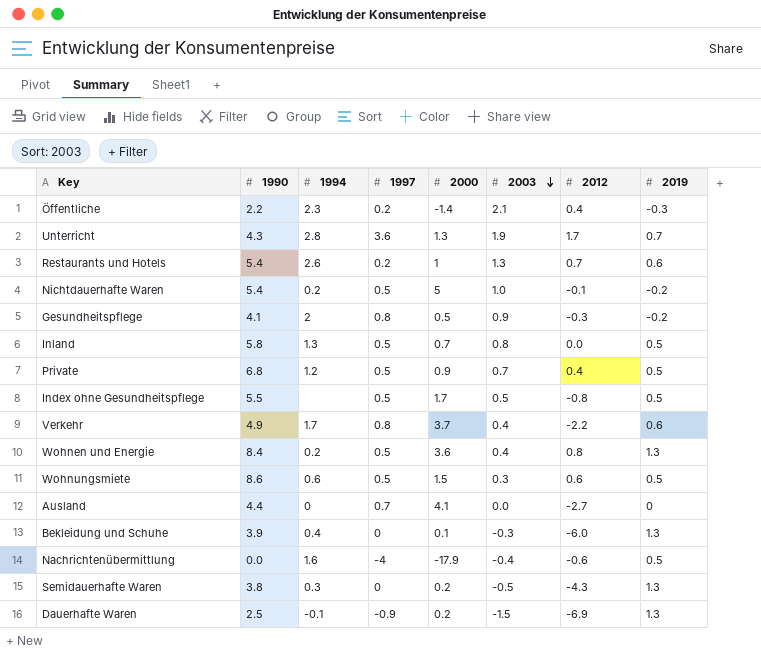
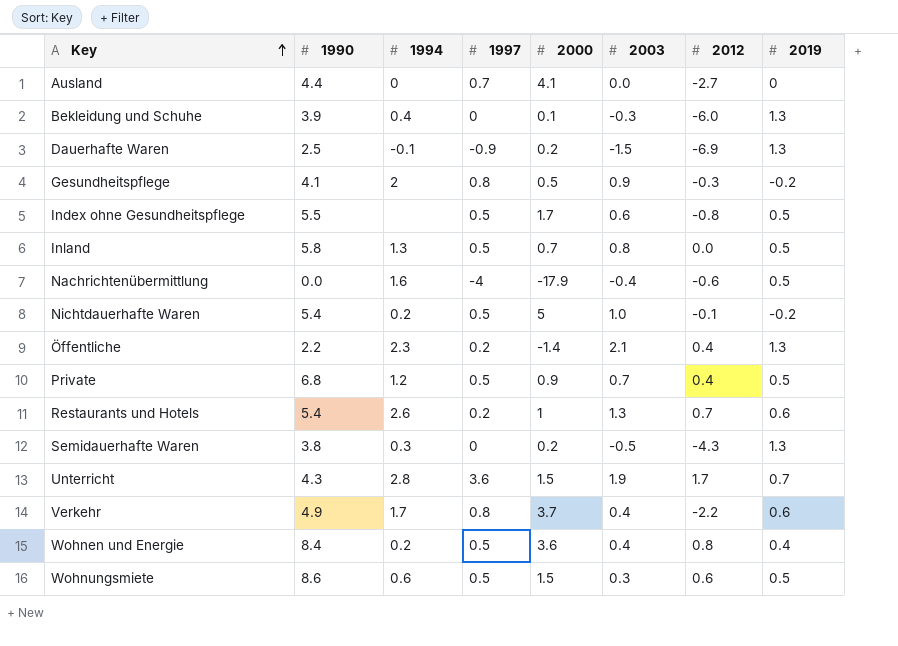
row order: 2003 descending -> Key ascending
Index ohne Gesundheitspflege | 2003: 0.5 -> 0.6
Öffentliche | 2019: -0.3 -> 1.3
Unterricht | 2000: 1.3 -> 1.5
Wohnen und Energie | 2019: 1.3 -> 0.4

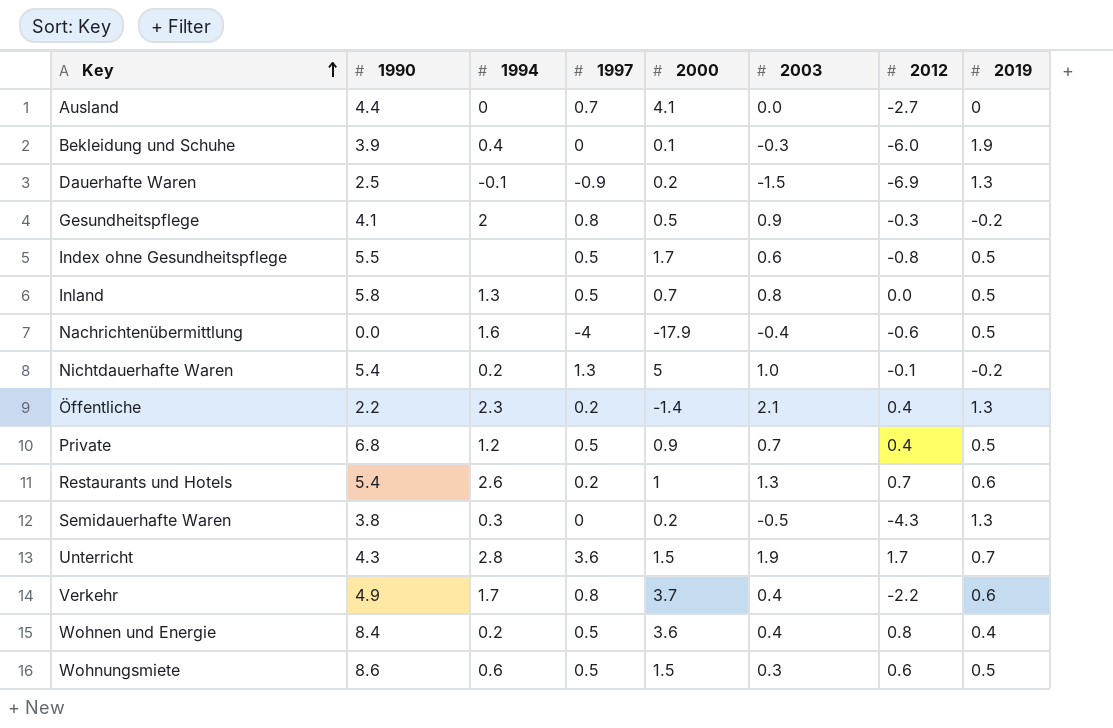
Bekleidung und Schuhe | 2019: 1.3 -> 1.9
Nichtdauerhafte Waren | 1997: 0.5 -> 1.3

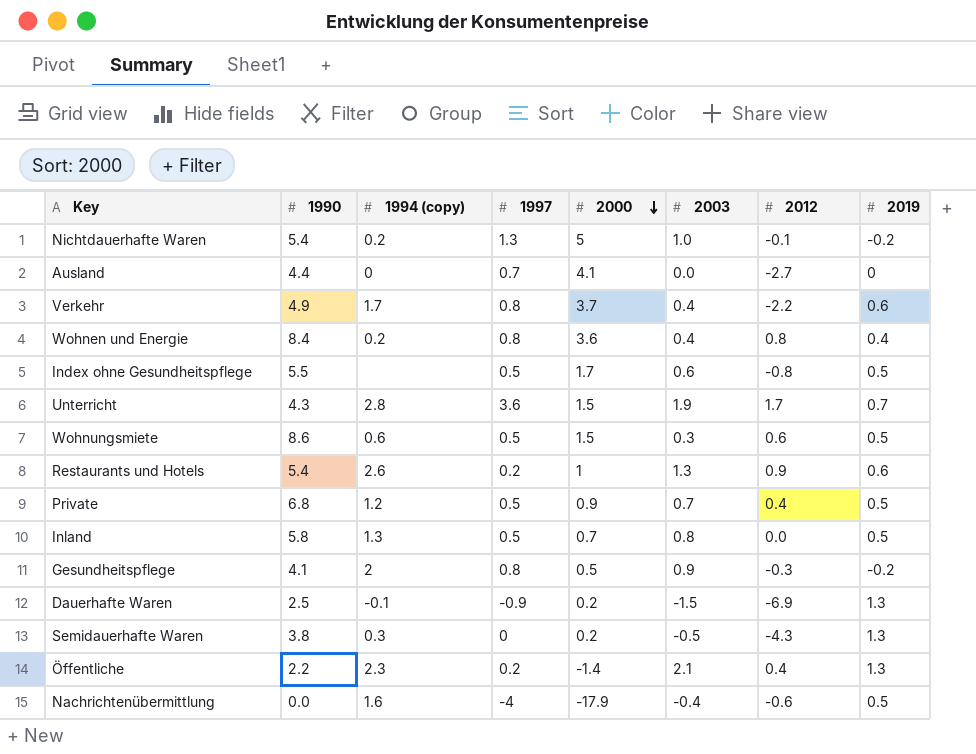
row order: Key ascending -> 2000 descending
column name: 1994 -> 1994 (copy)
row Bekleidung und Schuhe: 3.9 | 0.4 | 0 | 0.1 | -0.3 | -6.0 | 1.9 -> none
Wohnen und Energie | 1997: 0.5 -> 0.8
Restaurants und Hotels | 2012: 0.7 -> 0.9

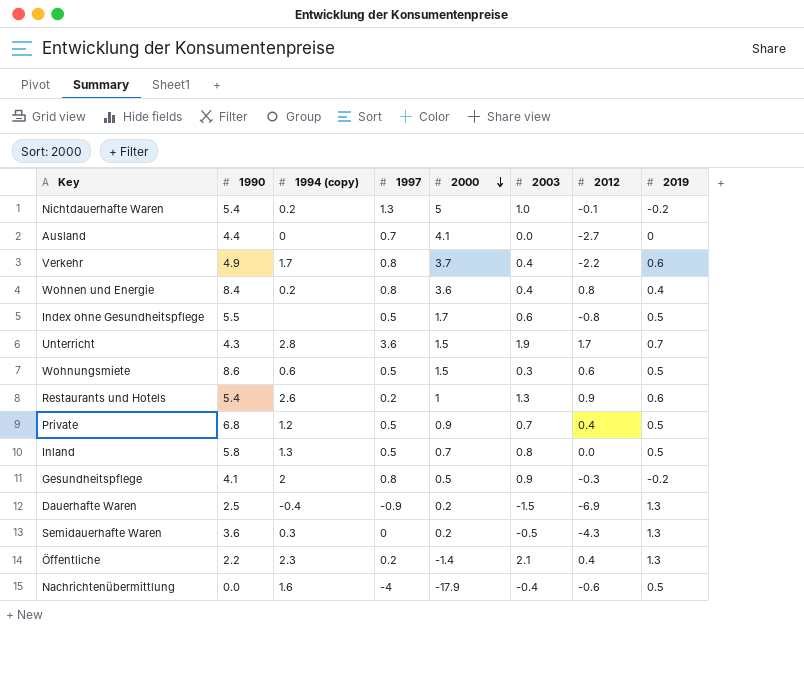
Dauerhafte Waren | 1994 (copy): -0.1 -> -0.4
Semidauerhafte Waren | 1990: 3.8 -> 3.6

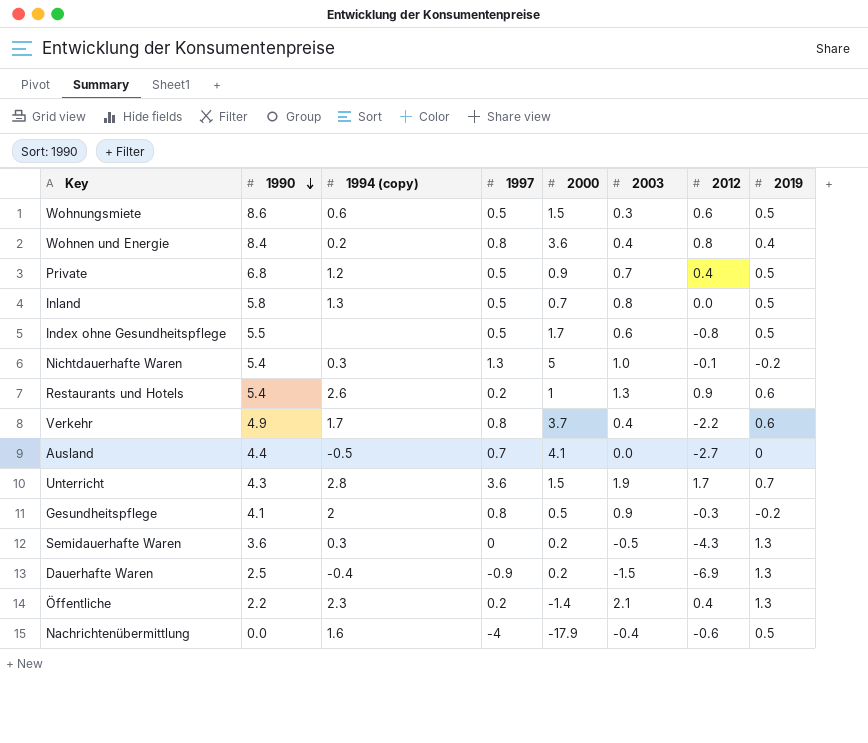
row order: 2000 descending -> 1990 descending
Nichtdauerhafte Waren | 1994 (copy): 0.2 -> 0.3
Ausland | 1994 (copy): 0 -> -0.5

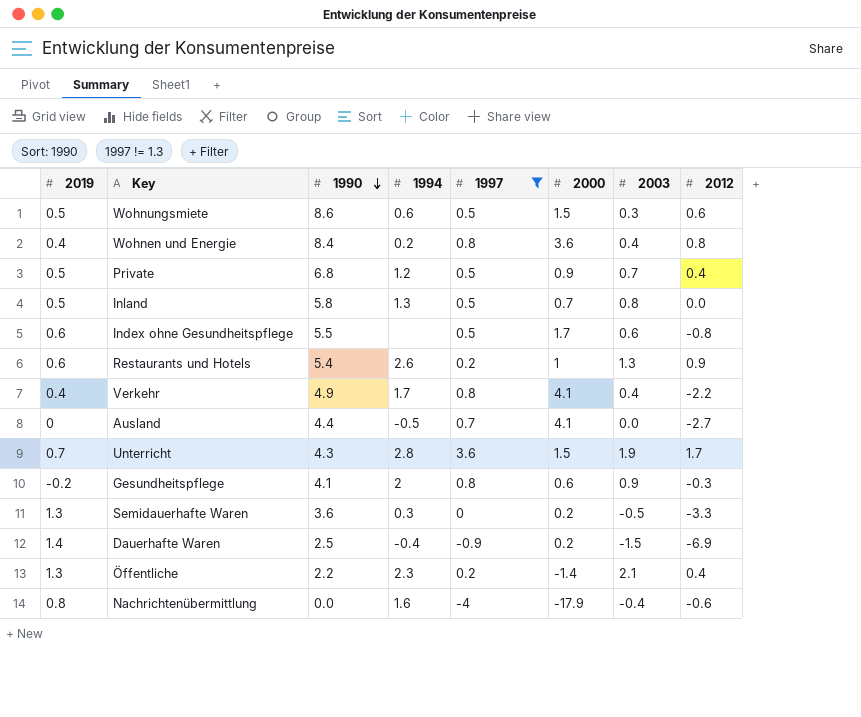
filter: none -> 1997 != 1.3
column 2019 | position: 8 -> 1
column name: 1994 (copy) -> 1994
Index ohne Gesundheitspflege | 2019: 0.5 -> 0.6
Verkehr | 2019: 0.6 -> 0.4
Verkehr | 2000: 3.7 -> 4.1
Gesundheitspflege | 2000: 0.5 -> 0.6
Semidauerhafte Waren | 2012: -4.3 -> -3.3
Dauerhafte Waren | 2019: 1.3 -> 1.4
Nachrichtenübermittlung | 2019: 0.5 -> 0.8

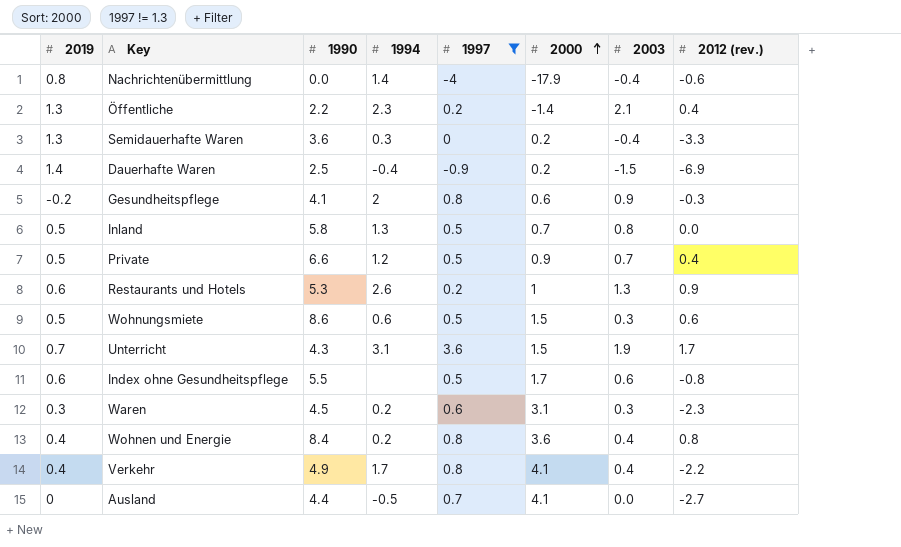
row order: 1990 descending -> 2000 ascending
column name: 2012 -> 2012 (rev.)
Nachrichtenübermittlung | 1994: 1.6 -> 1.4
Semidauerhafte Waren | 2003: -0.5 -> -0.4
Private | 1990: 6.8 -> 6.6
Restaurants und Hotels | 1990: 5.4 -> 5.3
Unterricht | 1994: 2.8 -> 3.1
row Waren: none -> 0.3 | 4.5 | 0.2 | 0.6 | 3.1 | 0.3 | -2.3

